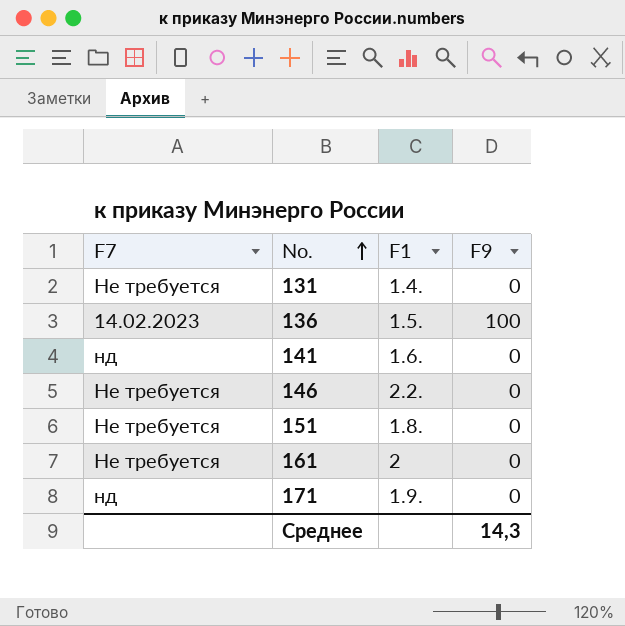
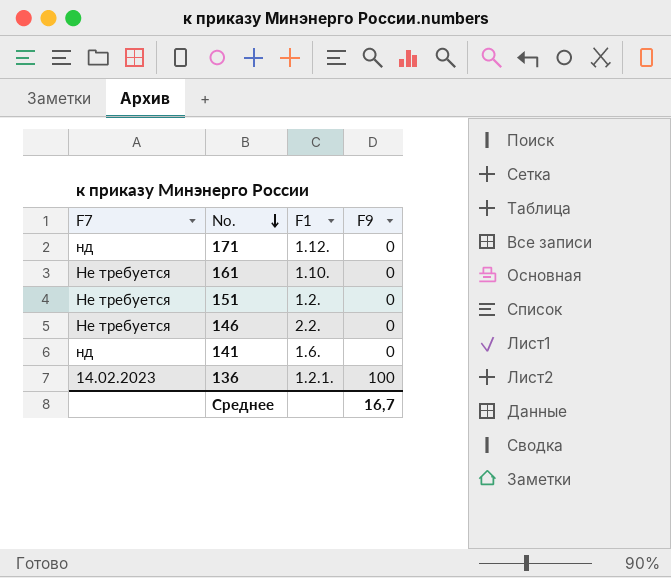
row order: No. ascending -> No. descending
row 131: Не требуется | 1.4. | 0 -> none
171 | F1: 1.9. -> 1.12.
161 | F1: 2 -> 1.10.
151 | F1: 1.8. -> 1.2.
136 | F1: 1.5. -> 1.2.1.
Среднее | F9: 14,3 -> 16,7

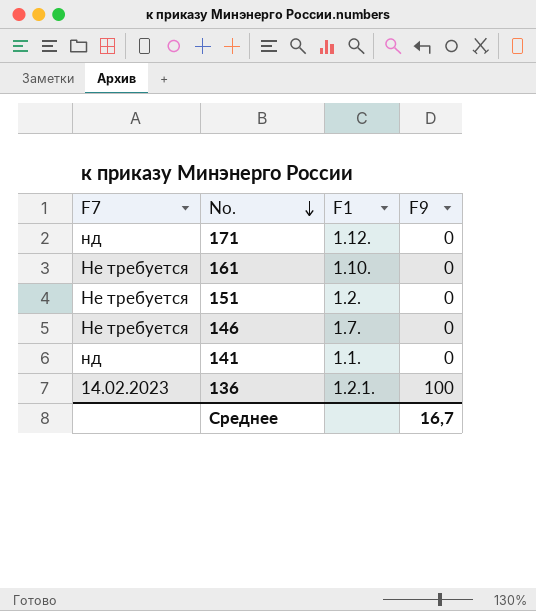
146 | F1: 2.2. -> 1.7.
141 | F1: 1.6. -> 1.1.

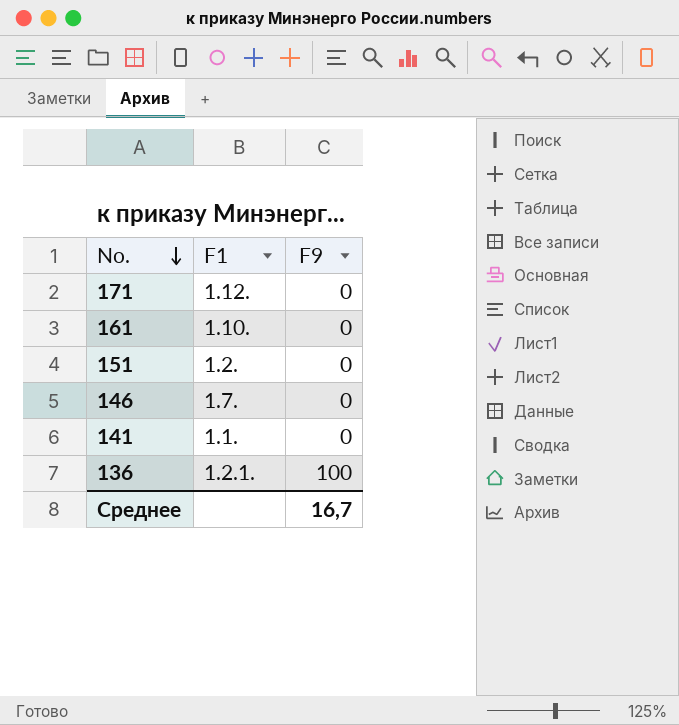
column F7 | position: 1 -> none

